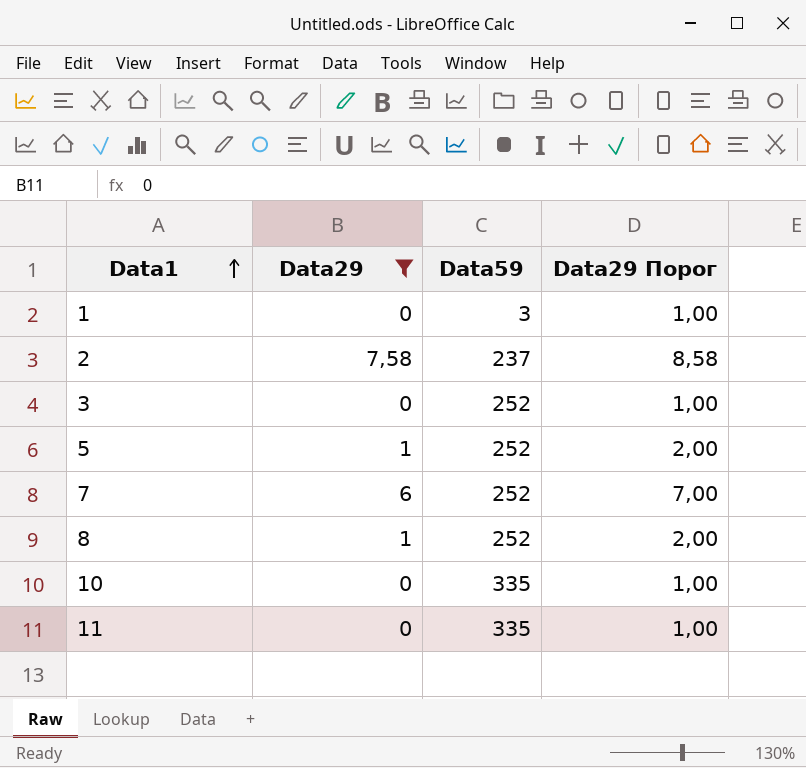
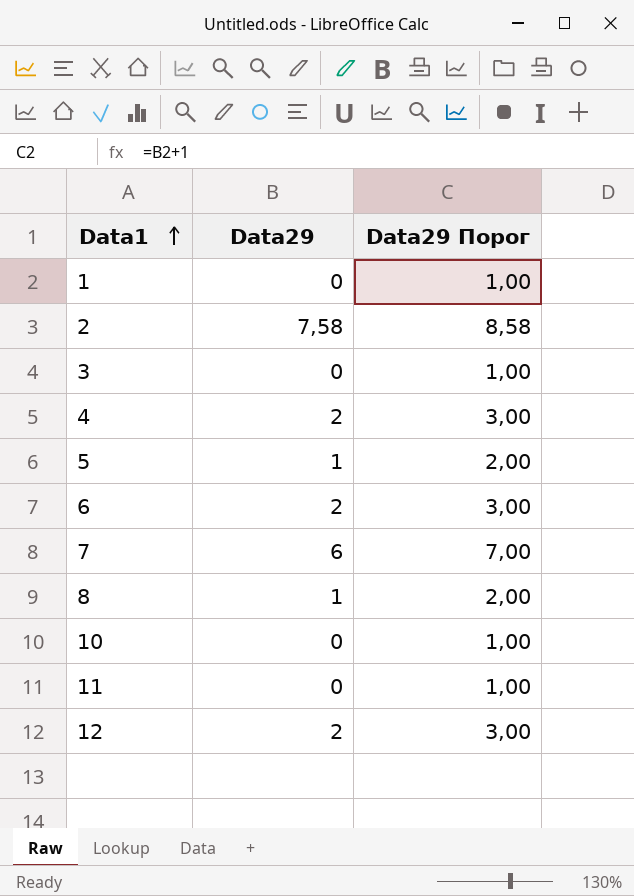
filter: Data29 != 2 -> none
column Data59 | position: 3 -> none

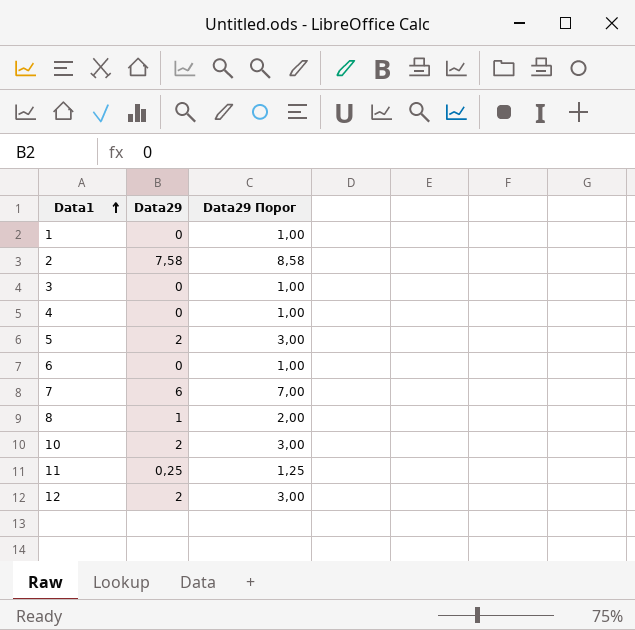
4 | Data29: 2 -> 0
4 | Data29 Порог: 3,00 -> 1,00
5 | Data29: 1 -> 2
5 | Data29 Порог: 2,00 -> 3,00
6 | Data29: 2 -> 0
6 | Data29 Порог: 3,00 -> 1,00
10 | Data29: 0 -> 2
10 | Data29 Порог: 1,00 -> 3,00
11 | Data29: 0 -> 0,25
11 | Data29 Порог: 1,00 -> 1,25

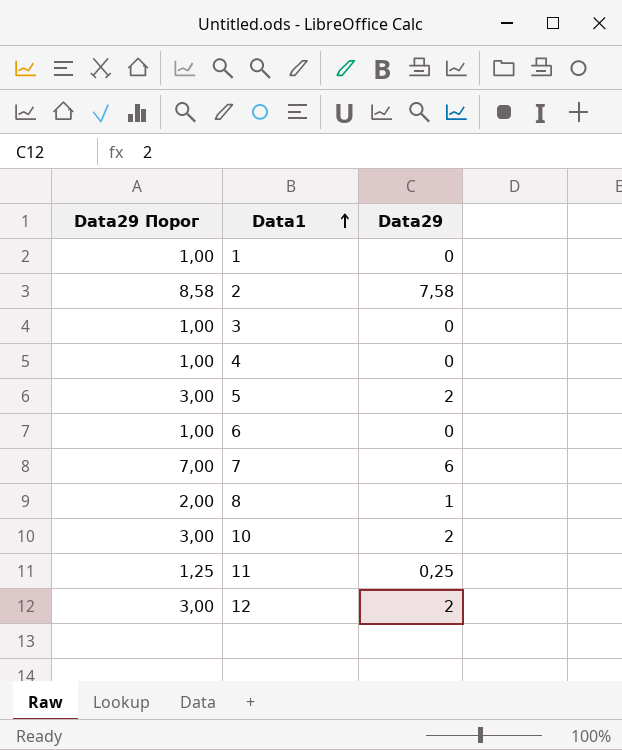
column Data29 Порог | position: 3 -> 1

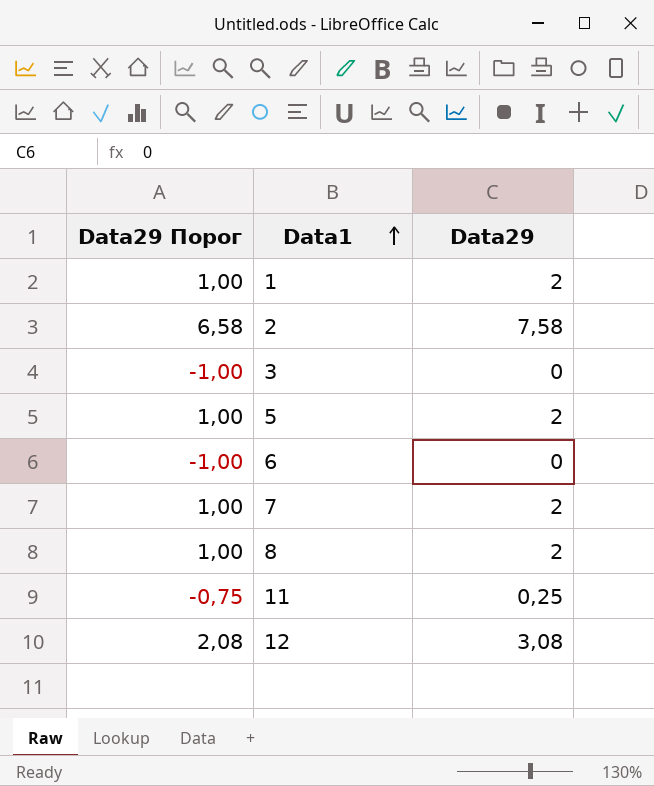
column Data29 Порог | formula: [Data29] + 1 -> [Data29] - 1
row 4: 1,00 | 0 -> none
row 10: 3,00 | 2 -> none
1 | Data29: 0 -> 2
7 | Data29: 6 -> 2
8 | Data29: 1 -> 2
12 | Data29: 2 -> 3,08

